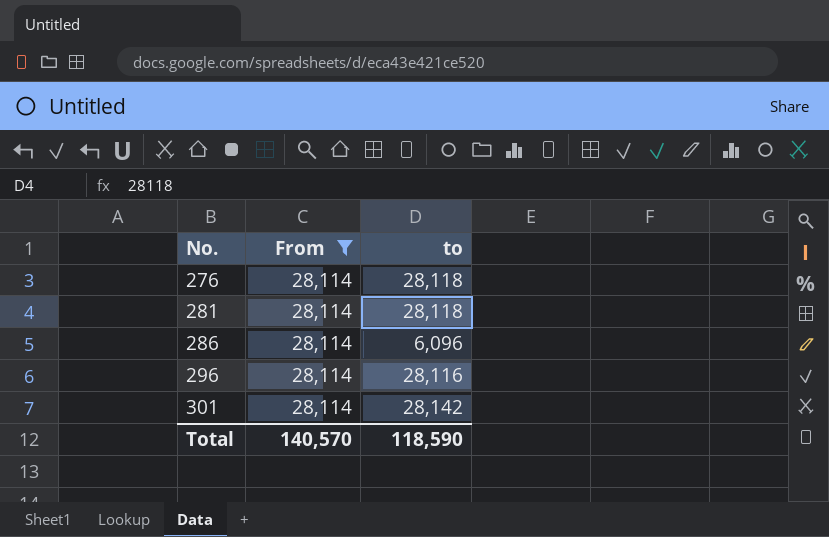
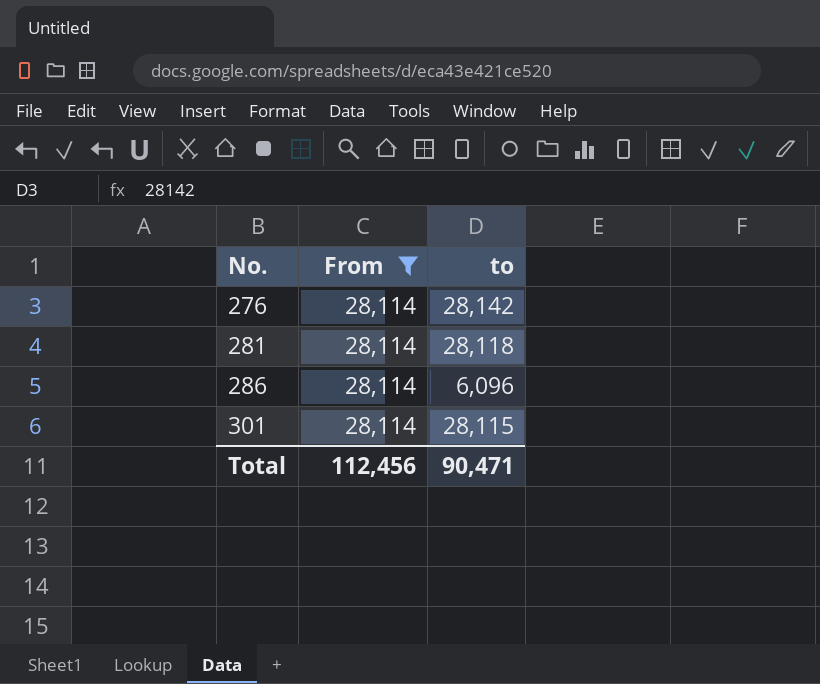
row 296: 28,114 | 28,116 -> none
276 | to: 28,118 -> 28,142
301 | to: 28,142 -> 28,115
Total | From: 140,570 -> 112,456
Total | to: 118,590 -> 90,471

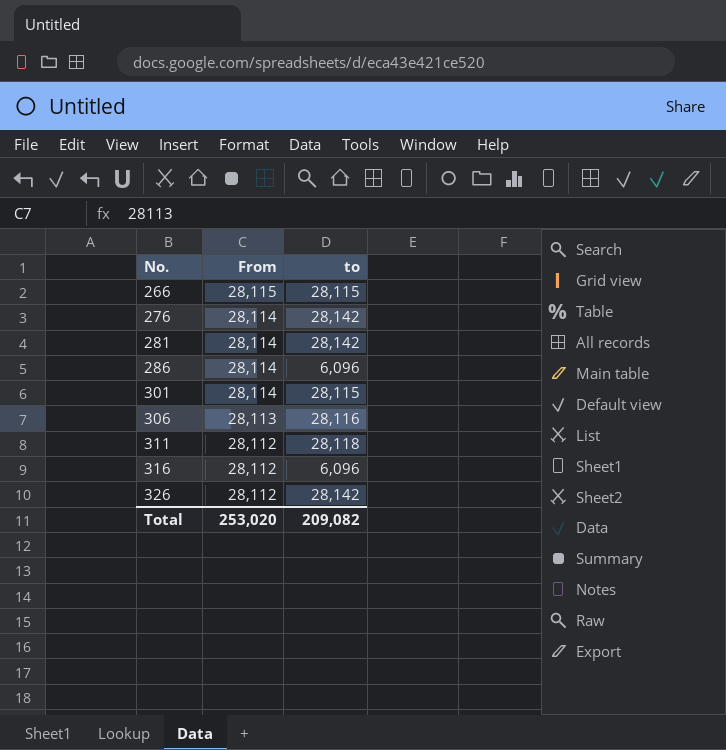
filter: From = 28,114 -> none
281 | to: 28,118 -> 28,142
Total | From: 112,456 -> 253,020
Total | to: 90,471 -> 209,082

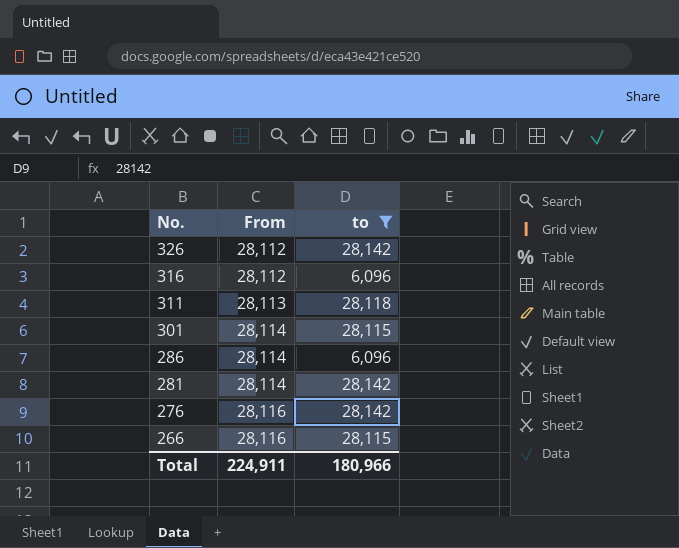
filter: none -> to != 28,116
row order: No. ascending -> No. descending
311 | From: 28,112 -> 28,113
276 | From: 28,114 -> 28,116
266 | From: 28,115 -> 28,116
Total | From: 253,020 -> 224,911
Total | to: 209,082 -> 180,966

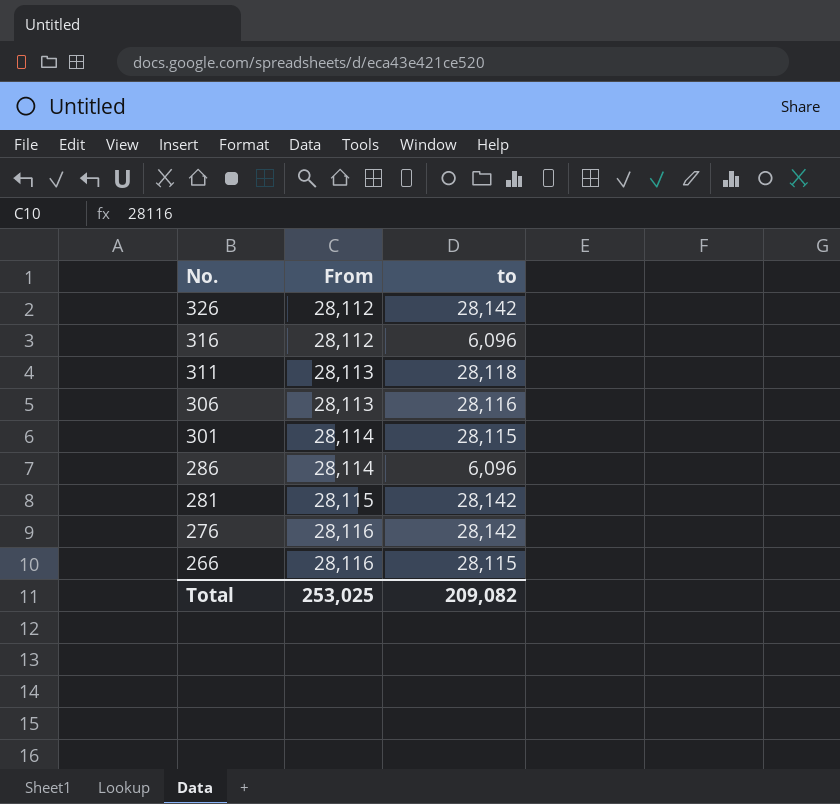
filter: to != 28,116 -> none
281 | From: 28,114 -> 28,115
Total | From: 224,911 -> 253,025
Total | to: 180,966 -> 209,082

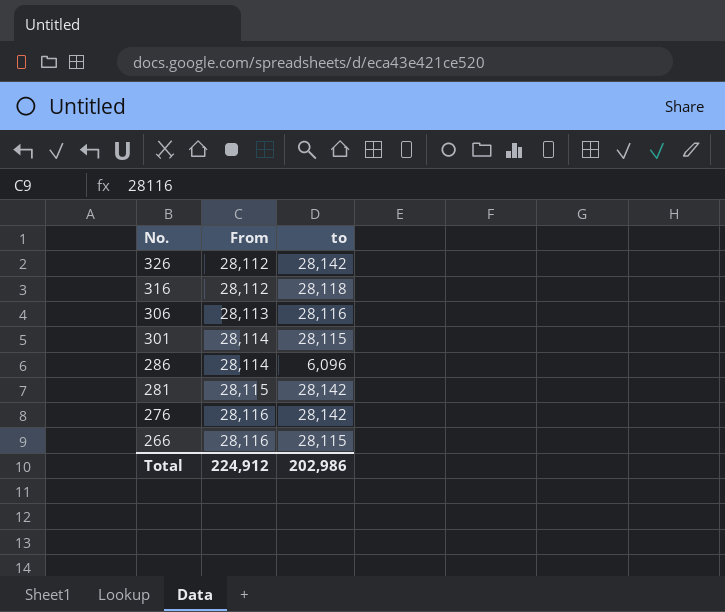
row 311: 28,113 | 28,118 -> none
316 | to: 6,096 -> 28,118
Total | From: 253,025 -> 224,912
Total | to: 209,082 -> 202,986

